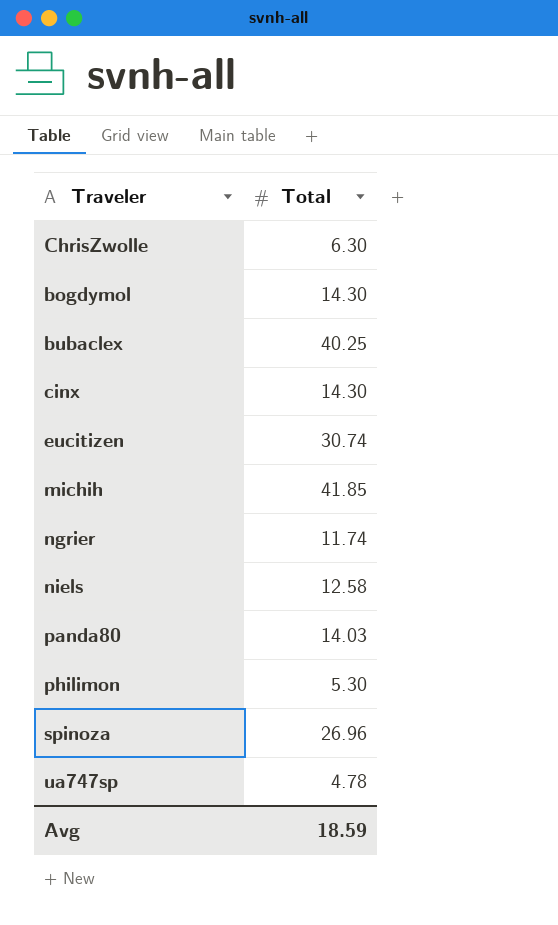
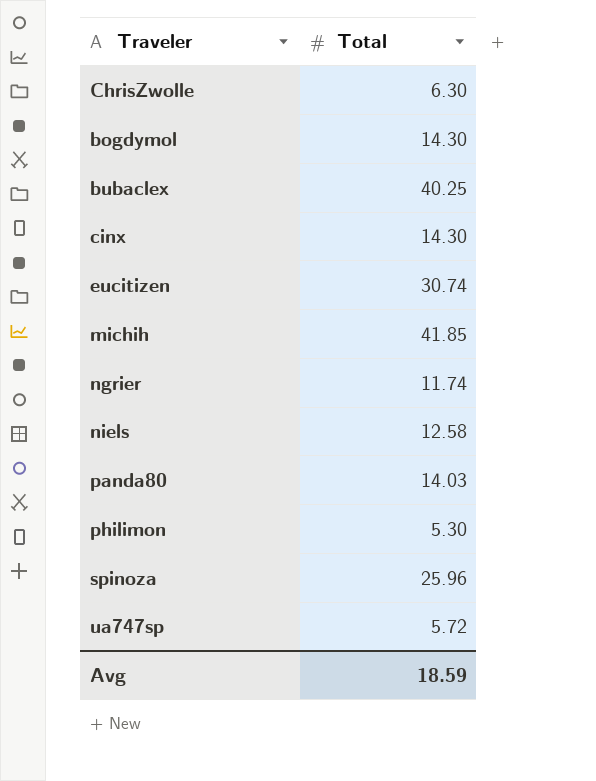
spinoza | Total: 26.96 -> 25.96
ua747sp | Total: 4.78 -> 5.72

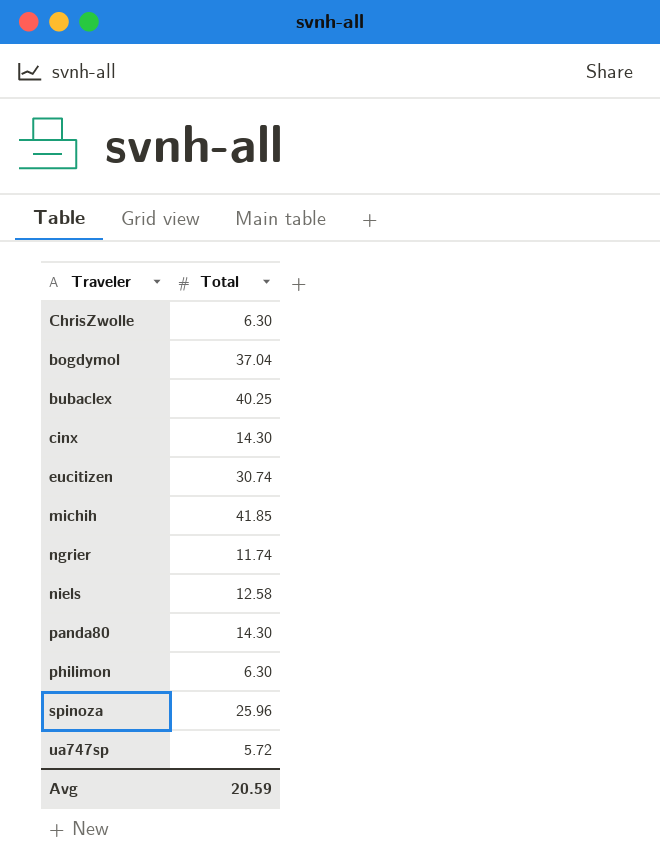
bogdymol | Total: 14.30 -> 37.04
panda80 | Total: 14.03 -> 14.30
philimon | Total: 5.30 -> 6.30
Avg | Total: 18.59 -> 20.59

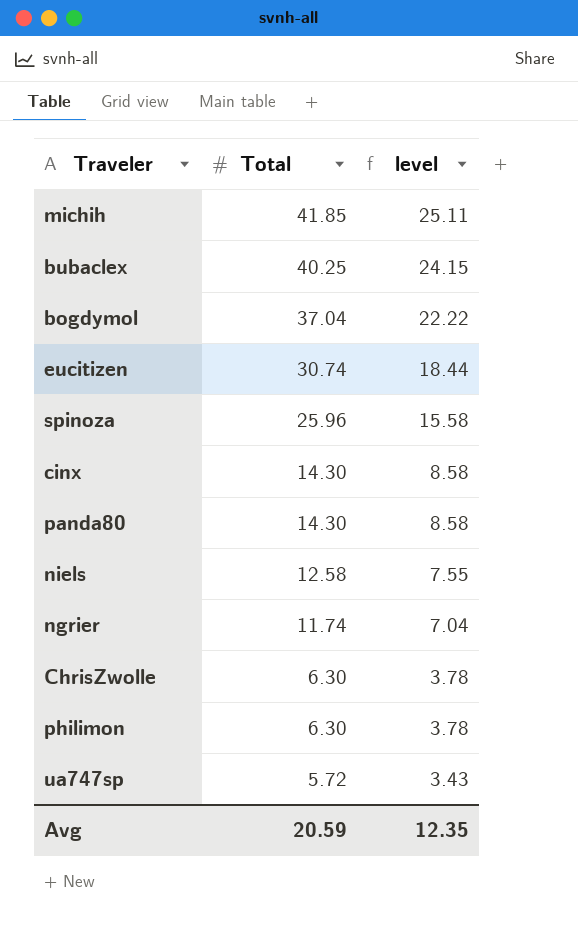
row order: none -> Total descending
column level | formula: none -> [Total] * 0.6

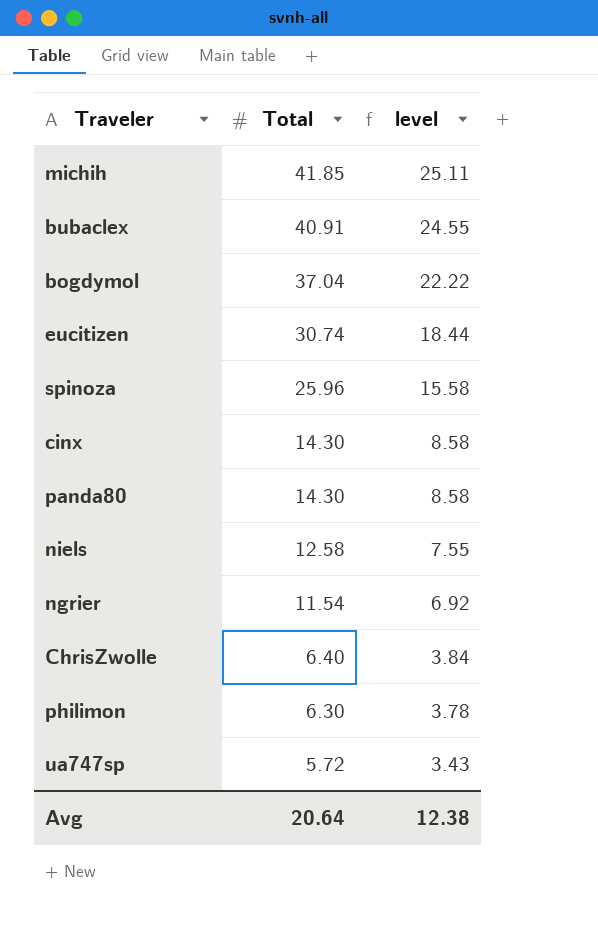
bubaclex | Total: 40.25 -> 40.91
bubaclex | level: 24.15 -> 24.55
ngrier | Total: 11.74 -> 11.54
ngrier | level: 7.04 -> 6.92
ChrisZwolle | Total: 6.30 -> 6.40
ChrisZwolle | level: 3.78 -> 3.84
Avg | Total: 20.59 -> 20.64
Avg | level: 12.35 -> 12.38

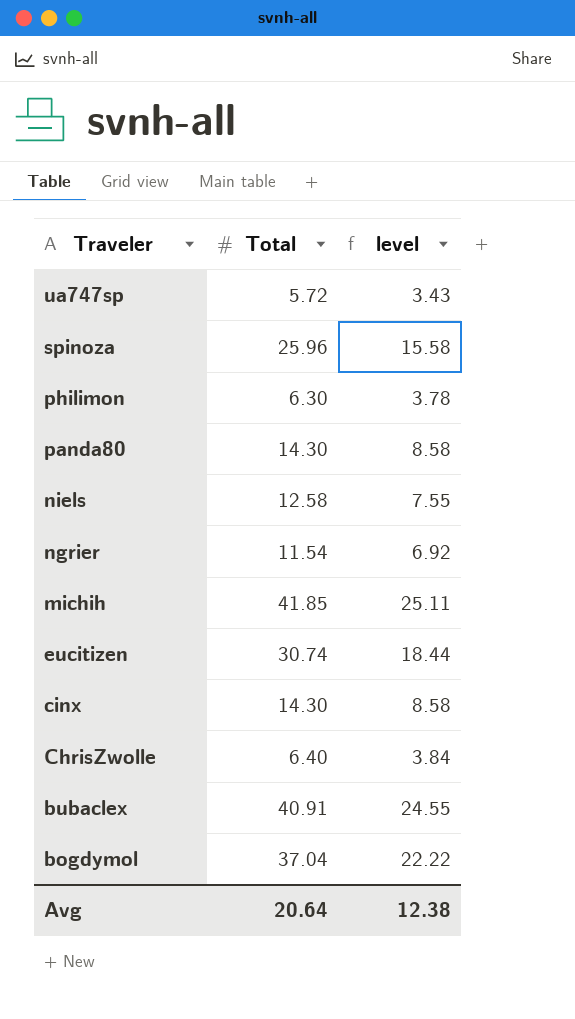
row order: Total descending -> Traveler descending

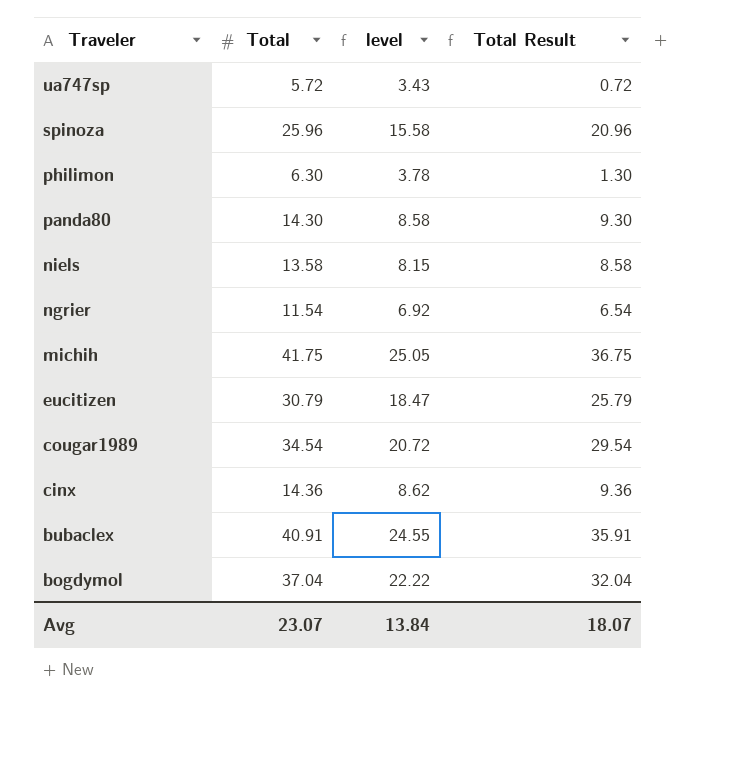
column Total Result | formula: none -> [Total] - 5
row ChrisZwolle: 6.40 | 3.84 -> none
niels | Total: 12.58 -> 13.58
niels | level: 7.55 -> 8.15
michih | Total: 41.85 -> 41.75
michih | level: 25.11 -> 25.05
eucitizen | Total: 30.74 -> 30.79
eucitizen | level: 18.44 -> 18.47
row cougar1989: none -> 34.54 | 20.72 | 29.54
cinx | Total: 14.30 -> 14.36
cinx | level: 8.58 -> 8.62
Avg | Total: 20.64 -> 23.07
Avg | level: 12.38 -> 13.84

